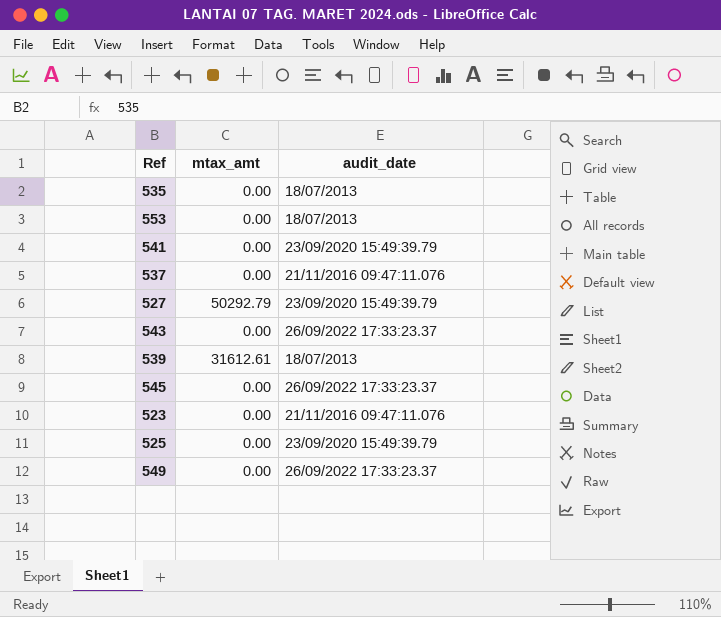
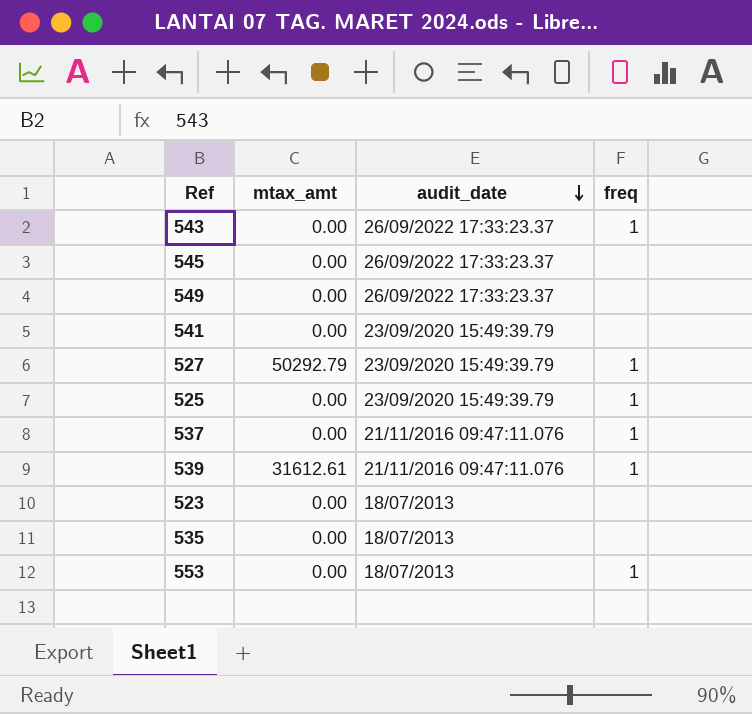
row order: none -> audit_date descending
column freq | position: none -> 4
539 | audit_date: 18/07/2013 -> 21/11/2016 09:47:11.076
523 | audit_date: 21/11/2016 09:47:11.076 -> 18/07/2013

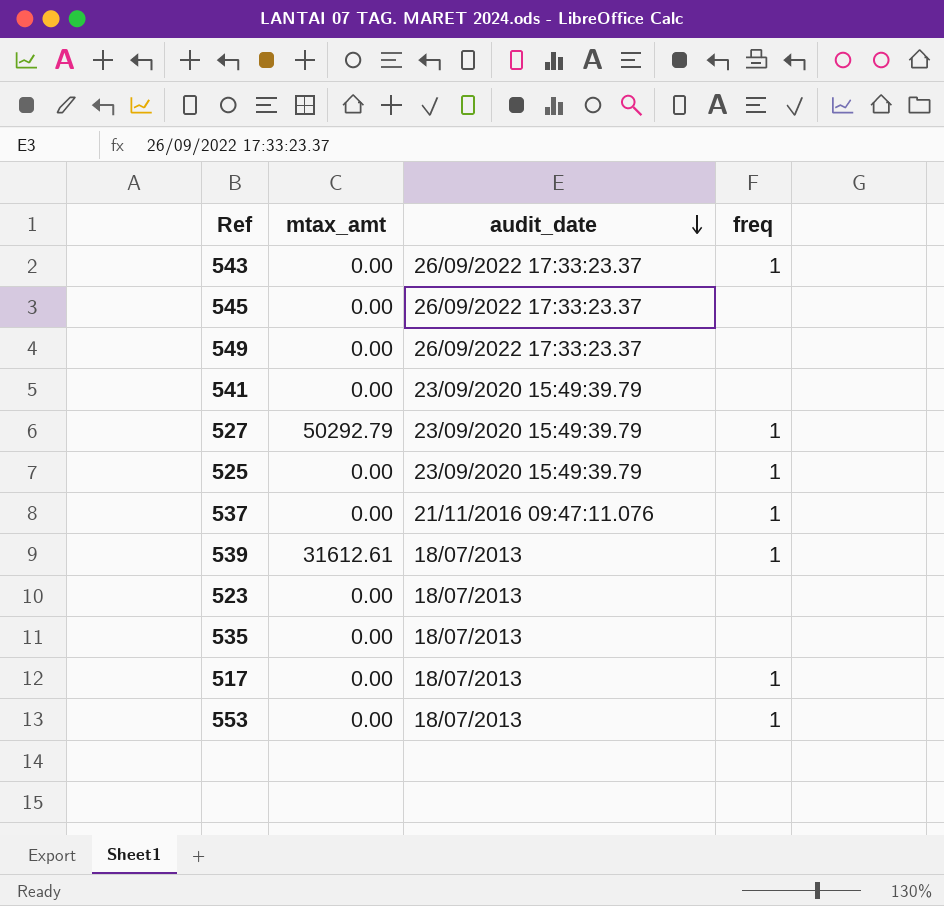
539 | audit_date: 21/11/2016 09:47:11.076 -> 18/07/2013
row 517: none -> 0.00 | 18/07/2013 | 1

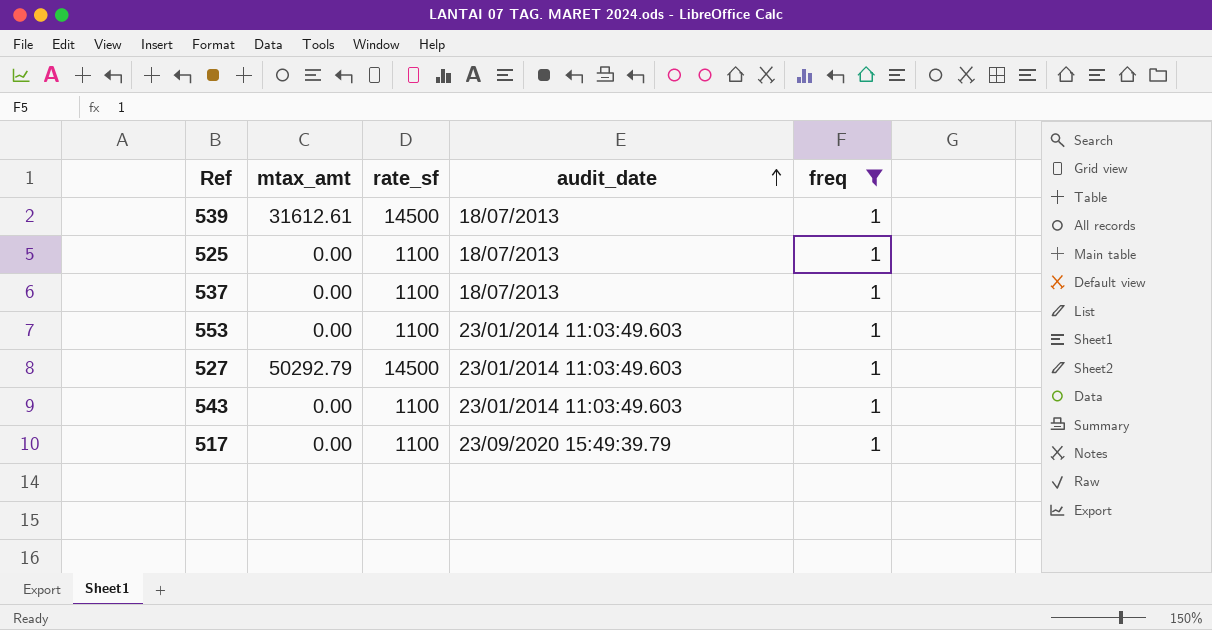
filter: none -> freq = 1
row order: audit_date descending -> audit_date ascending
column rate_sf | position: none -> 3
525 | audit_date: 23/09/2020 15:49:39.79 -> 18/07/2013
537 | audit_date: 21/11/2016 09:47:11.076 -> 18/07/2013
553 | audit_date: 18/07/2013 -> 23/01/2014 11:03:49.603
527 | audit_date: 23/09/2020 15:49:39.79 -> 23/01/2014 11:03:49.603
543 | audit_date: 26/09/2022 17:33:23.37 -> 23/01/2014 11:03:49.603
517 | audit_date: 18/07/2013 -> 23/09/2020 15:49:39.79

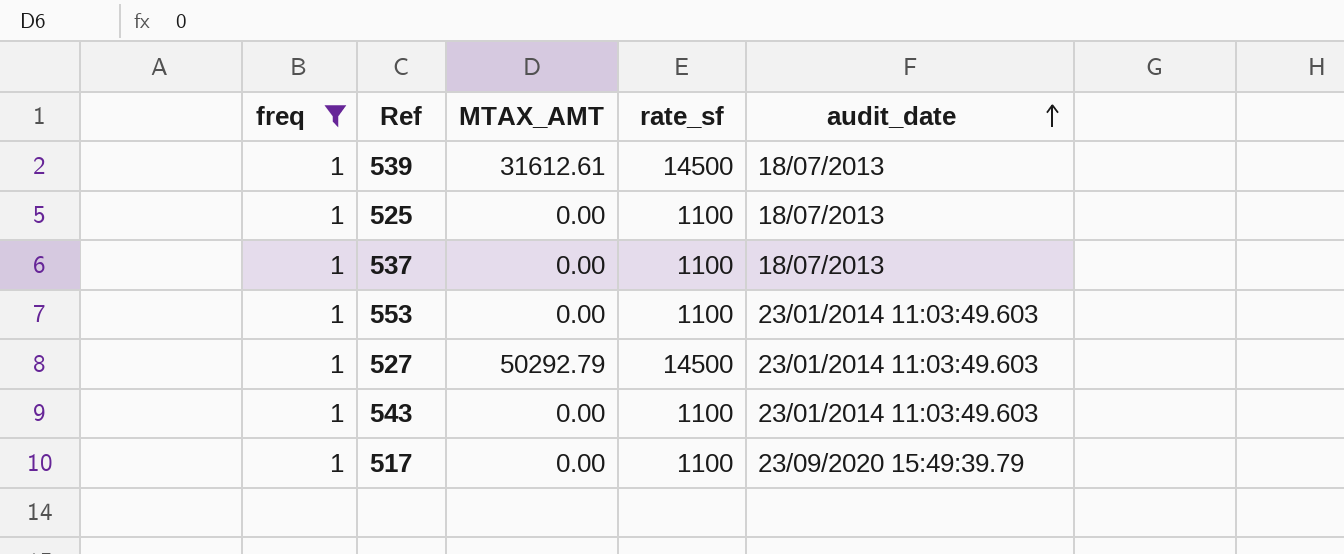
column freq | position: 5 -> 1
column name: mtax_amt -> MTAX_AMT

